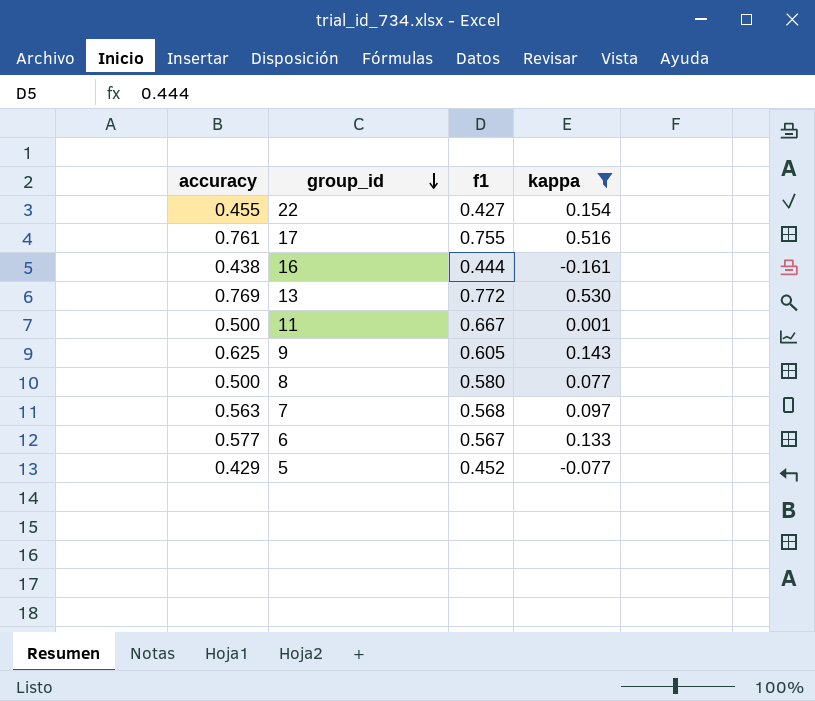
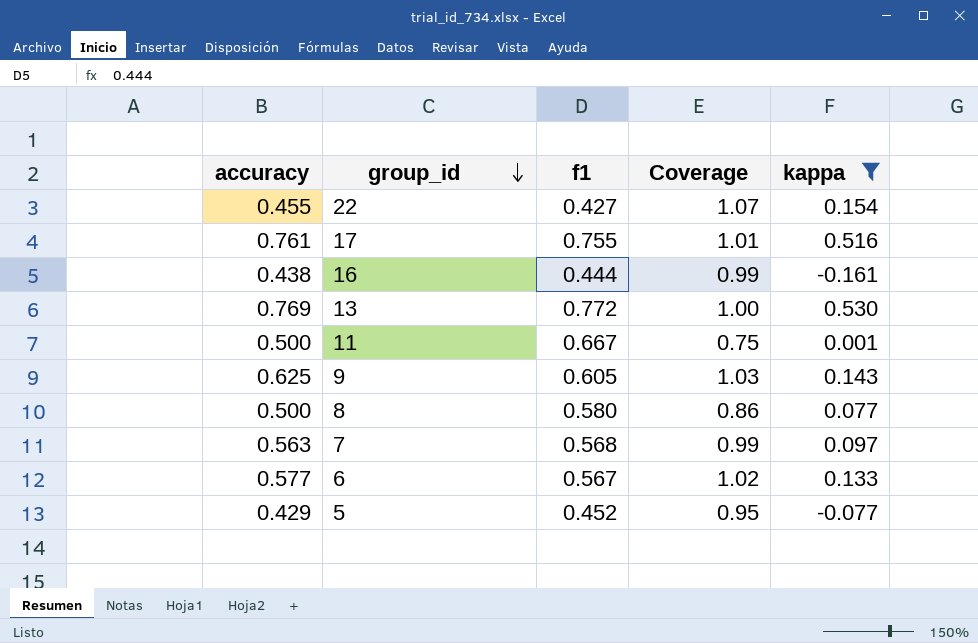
column Coverage | formula: none -> [accuracy] / [f1]

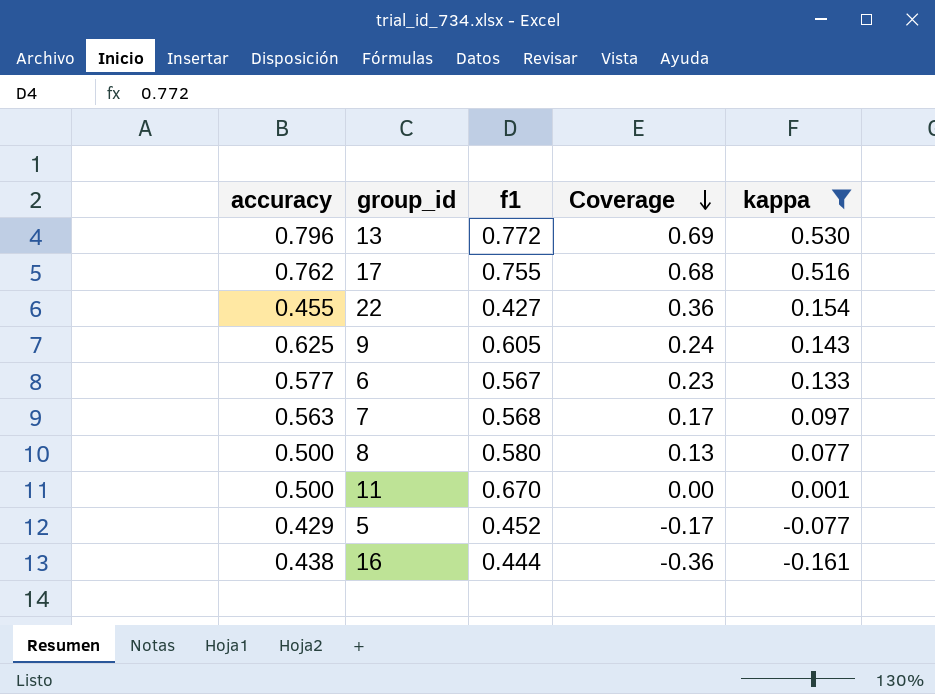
row order: group_id descending -> Coverage descending
column Coverage | formula: [accuracy] / [f1] -> [kappa] / [f1]
13 | accuracy: 0.769 -> 0.796
17 | accuracy: 0.761 -> 0.762
11 | f1: 0.667 -> 0.670

